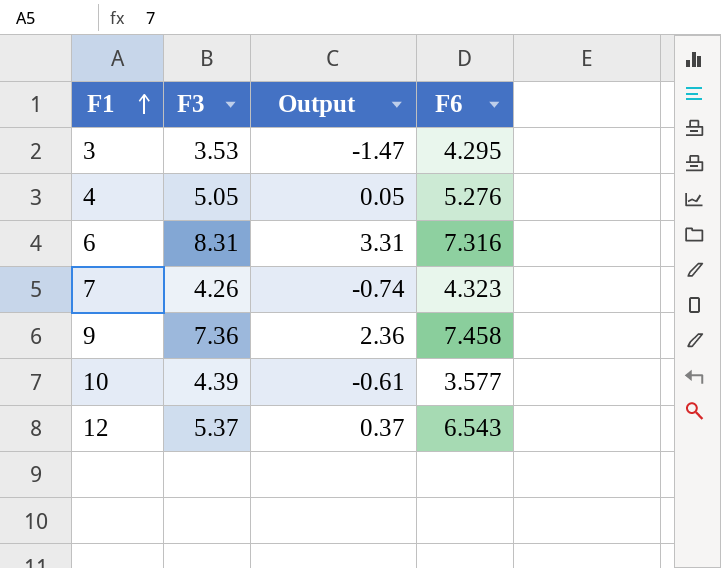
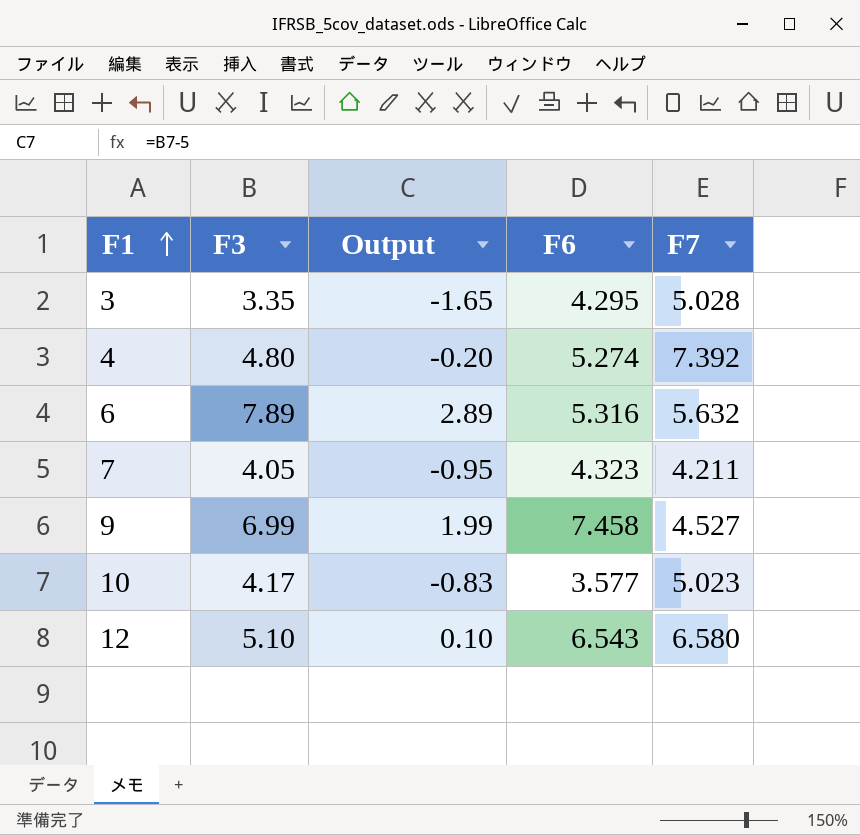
column F7 | position: none -> 5
3 | F3: 3.53 -> 3.35
3 | Output: -1.47 -> -1.65
4 | F3: 5.05 -> 4.80
4 | Output: 0.05 -> -0.20
4 | F6: 5.276 -> 5.274
6 | F3: 8.31 -> 7.89
6 | Output: 3.31 -> 2.89
6 | F6: 7.316 -> 5.316
7 | F3: 4.26 -> 4.05
7 | Output: -0.74 -> -0.95
9 | F3: 7.36 -> 6.99
9 | Output: 2.36 -> 1.99
10 | F3: 4.39 -> 4.17
10 | Output: -0.61 -> -0.83
12 | F3: 5.37 -> 5.10
12 | Output: 0.37 -> 0.10

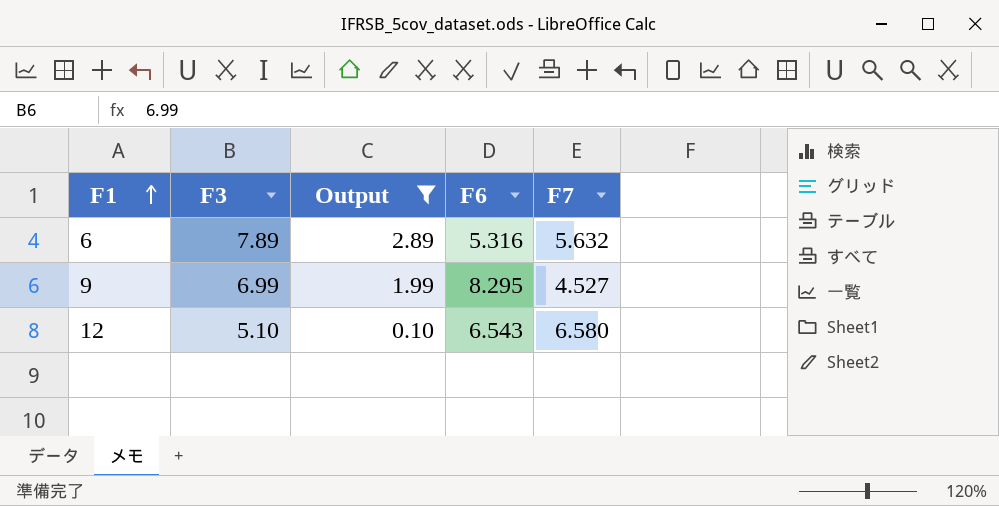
filter: none -> Output >= 0.10
9 | F6: 7.458 -> 8.295

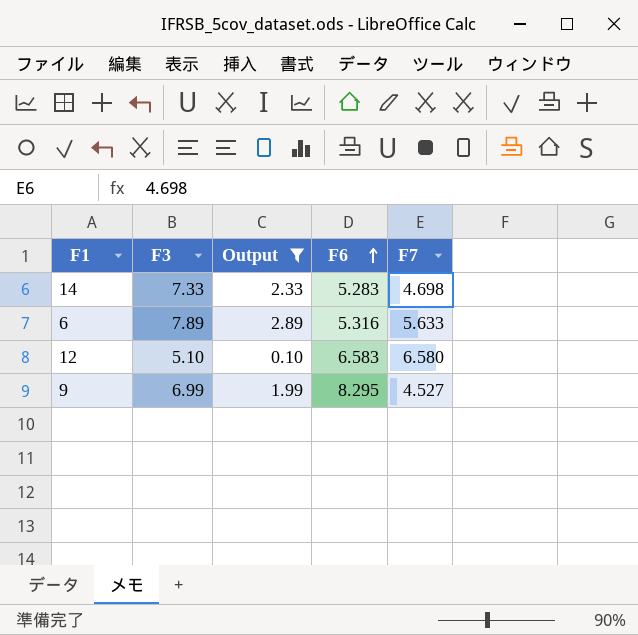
row order: F1 ascending -> F6 ascending
row 14: none -> 7.33 | 2.33 | 5.283 | 4.698
6 | F7: 5.632 -> 5.633
12 | F6: 6.543 -> 6.583

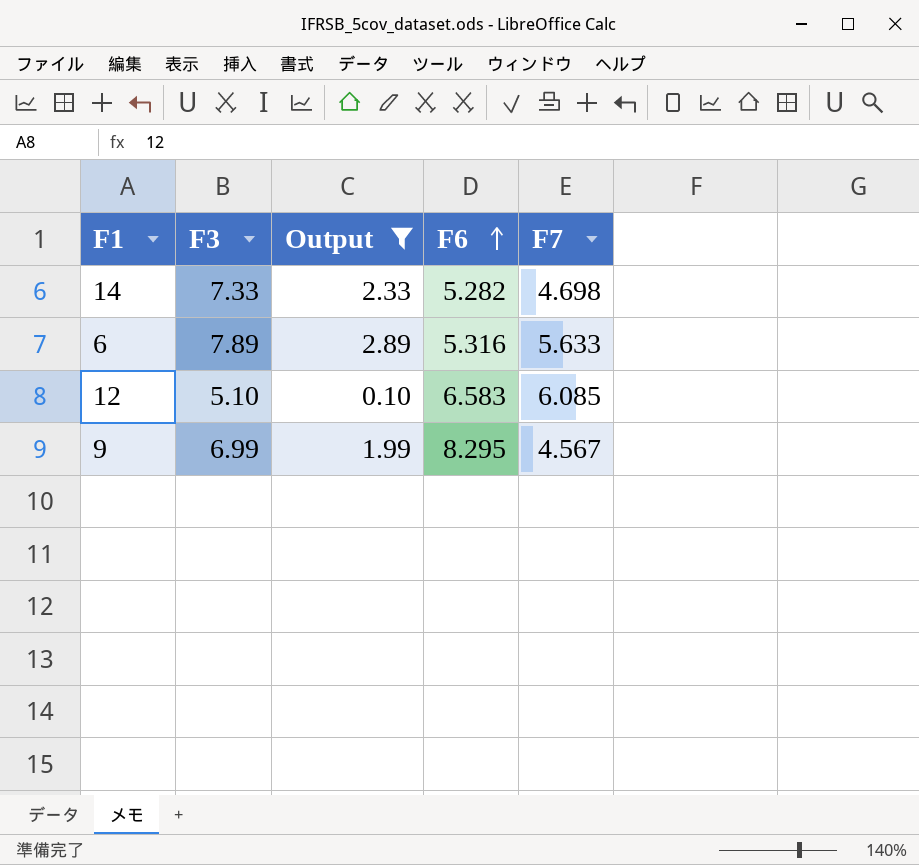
14 | F6: 5.283 -> 5.282
12 | F7: 6.580 -> 6.085
9 | F7: 4.527 -> 4.567

